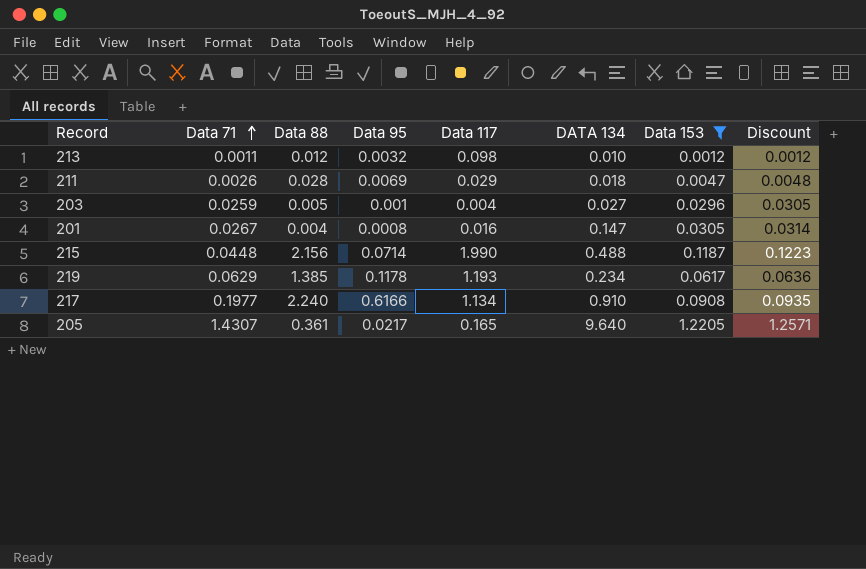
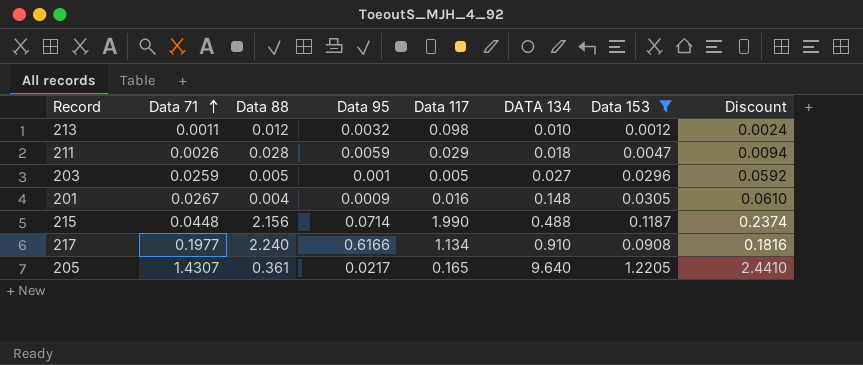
column Discount | formula: [Data 153] * 1.03 -> [Data 153] * 2
row 219: 0.0629 | 1.385 | 0.1178 | 1.193 | 0.234 | 0.0617 | 0.0636 -> none
211 | Data 95: 0.0069 -> 0.0059
203 | Data 117: 0.004 -> 0.005
201 | Data 95: 0.0008 -> 0.0009
201 | DATA 134: 0.147 -> 0.148

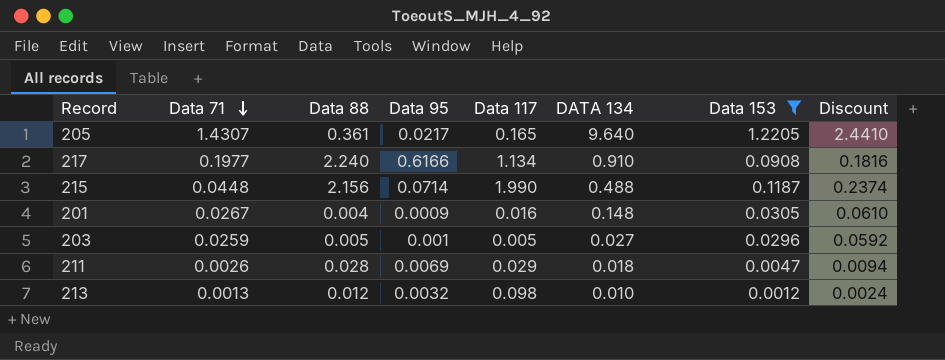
row order: Data 71 ascending -> Data 71 descending
211 | Data 95: 0.0059 -> 0.0069
213 | Data 71: 0.0011 -> 0.0013

